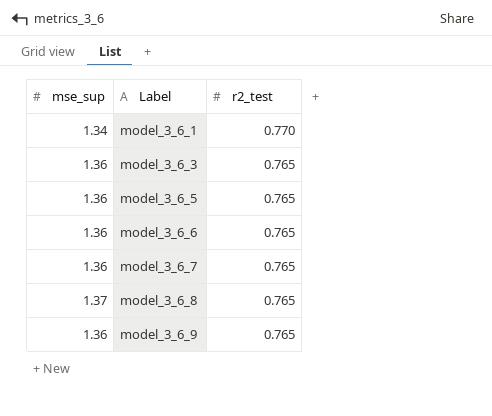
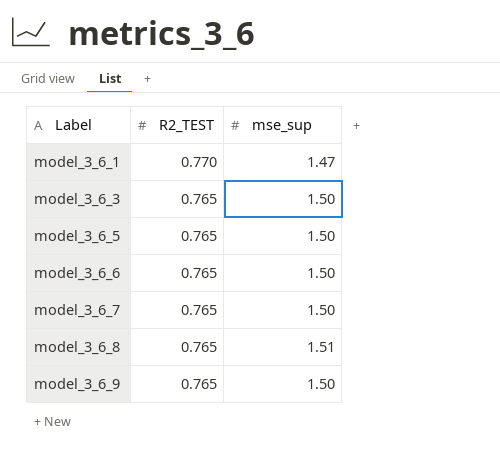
column name: r2_test -> R2_TEST
column mse_sup | position: 1 -> 3
model_3_6_1 | mse_sup: 1.34 -> 1.47
model_3_6_3 | mse_sup: 1.36 -> 1.50
model_3_6_5 | mse_sup: 1.36 -> 1.50
model_3_6_6 | mse_sup: 1.36 -> 1.50
model_3_6_7 | mse_sup: 1.36 -> 1.50
model_3_6_8 | mse_sup: 1.37 -> 1.51
model_3_6_9 | mse_sup: 1.36 -> 1.50

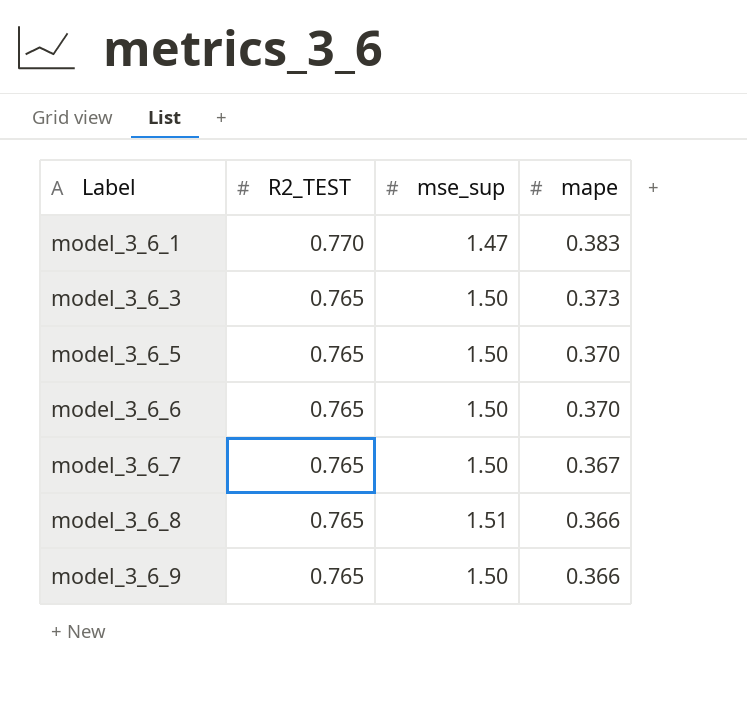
column mape | position: none -> 4

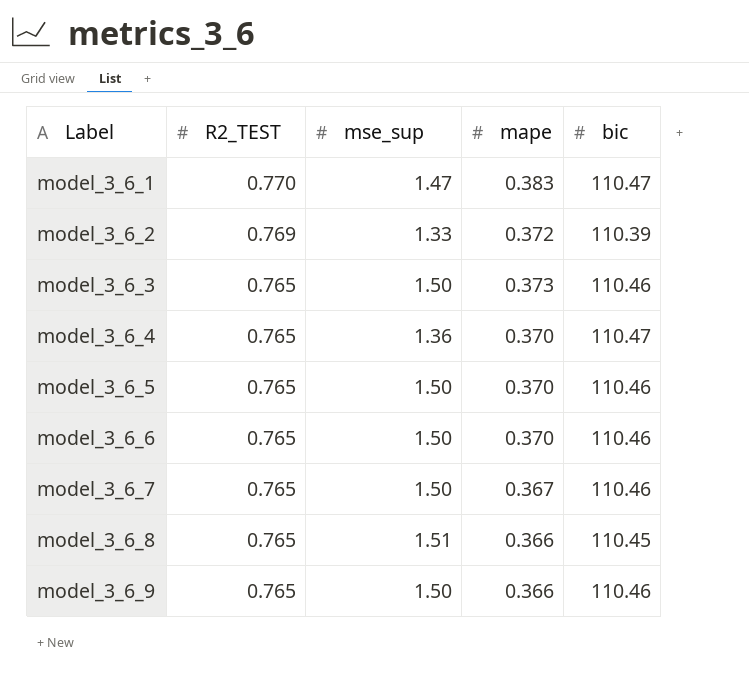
column bic | position: none -> 5
row model_3_6_2: none -> 0.769 | 1.33 | 0.372 | 110.39
row model_3_6_4: none -> 0.765 | 1.36 | 0.370 | 110.47

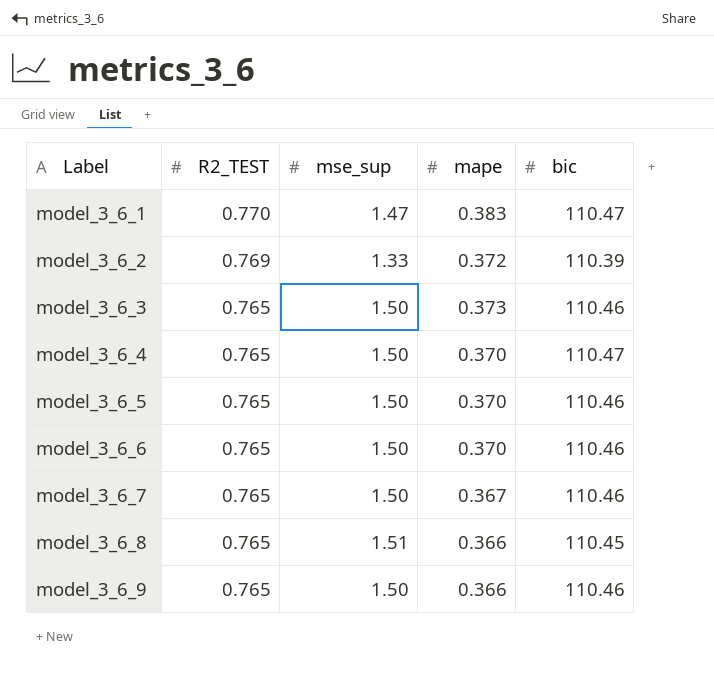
model_3_6_4 | mse_sup: 1.36 -> 1.50

